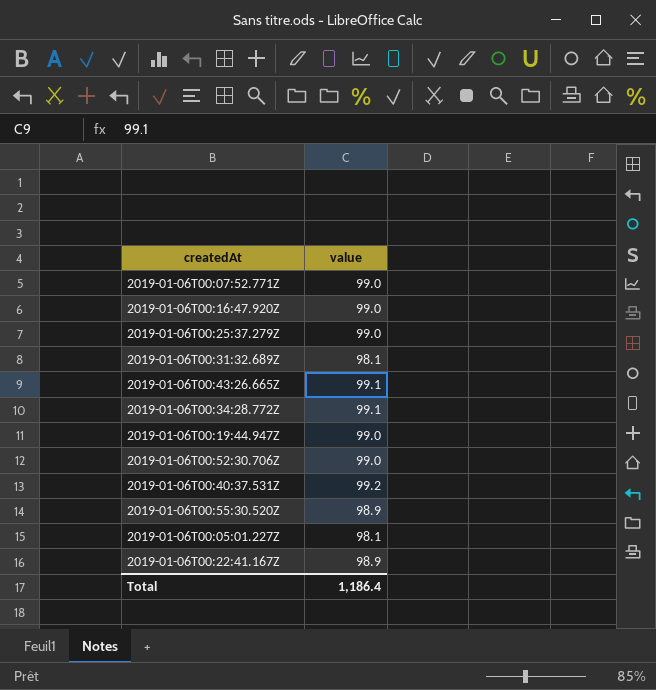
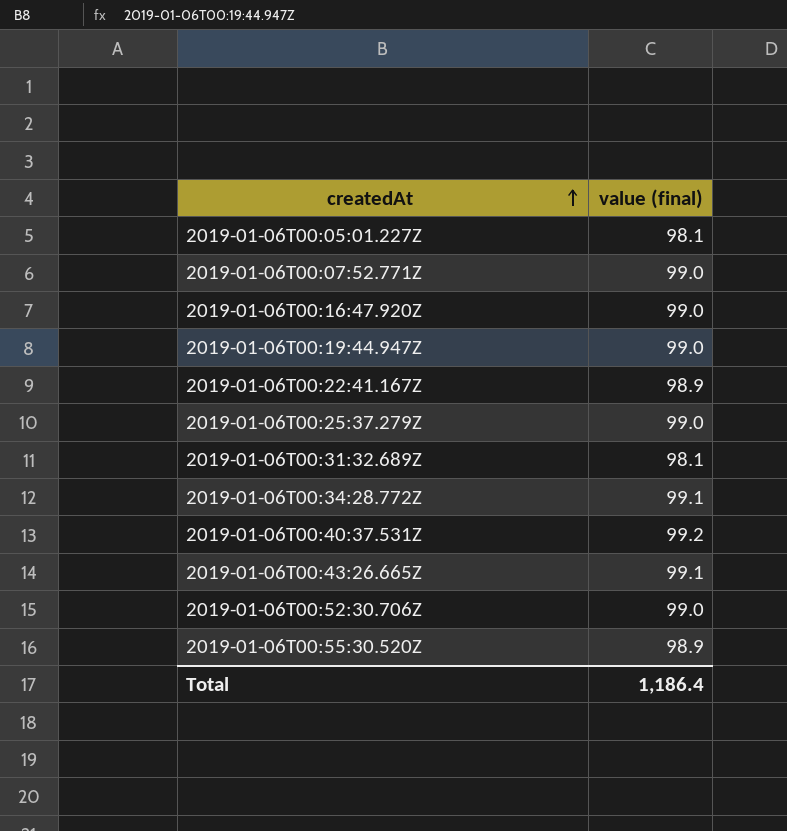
row order: none -> createdAt ascending
column name: value -> value (final)

